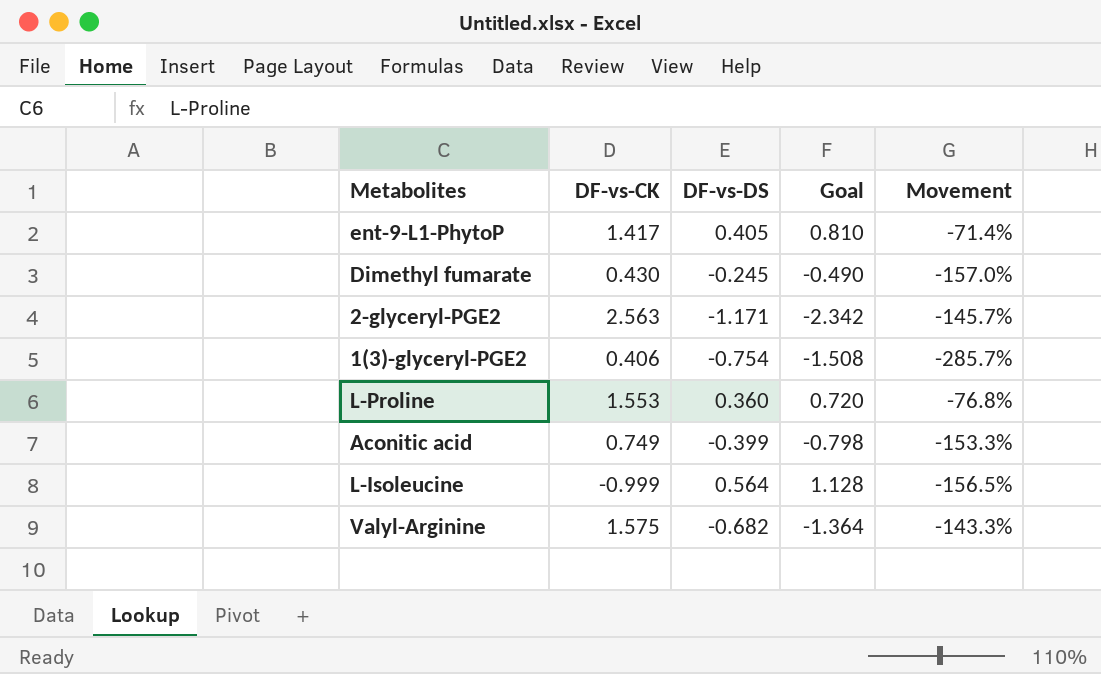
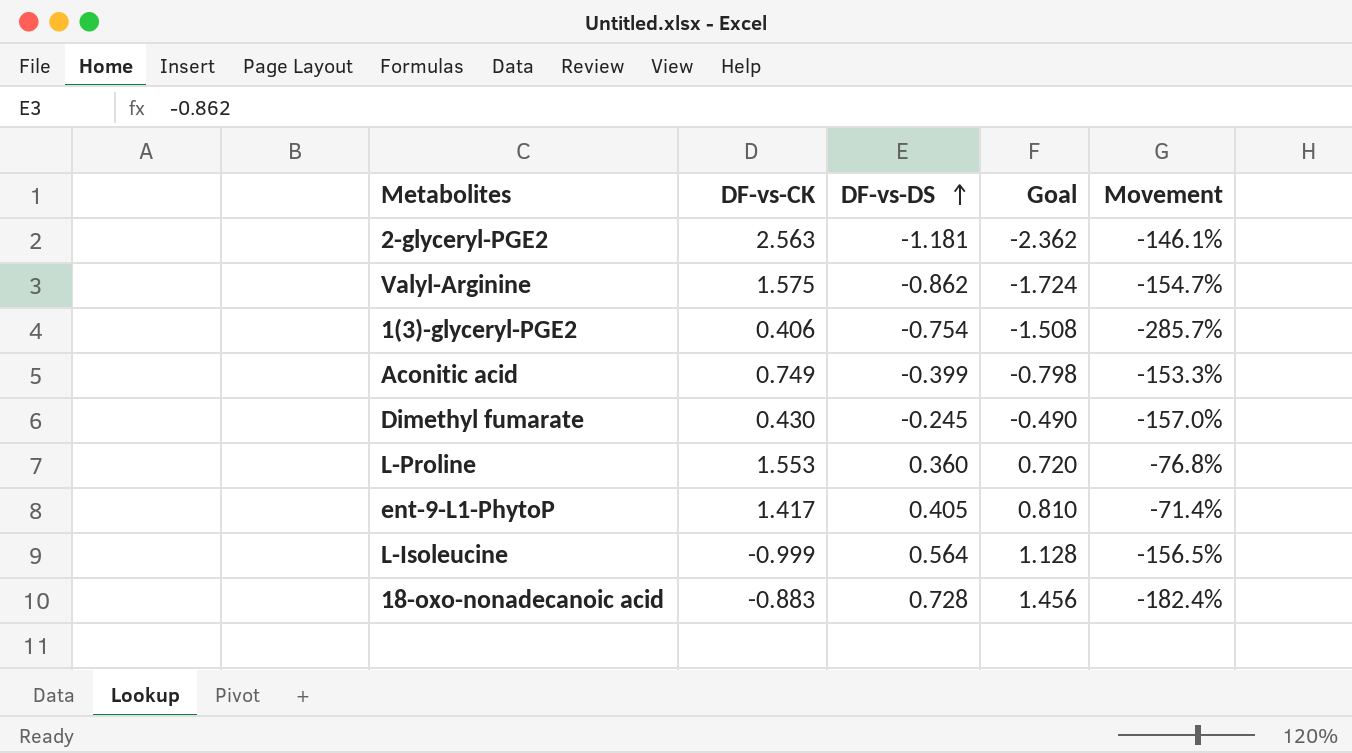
row order: none -> DF-vs-DS ascending
2-glyceryl-PGE2 | DF-vs-DS: -1.171 -> -1.181
2-glyceryl-PGE2 | Goal: -2.342 -> -2.362
2-glyceryl-PGE2 | Movement: -145.7% -> -146.1%
Valyl-Arginine | DF-vs-DS: -0.682 -> -0.862
Valyl-Arginine | Goal: -1.364 -> -1.724
Valyl-Arginine | Movement: -143.3% -> -154.7%
row 18-oxo-nonadecanoic acid: none -> -0.883 | 0.728 | 1.456 | -182.4%

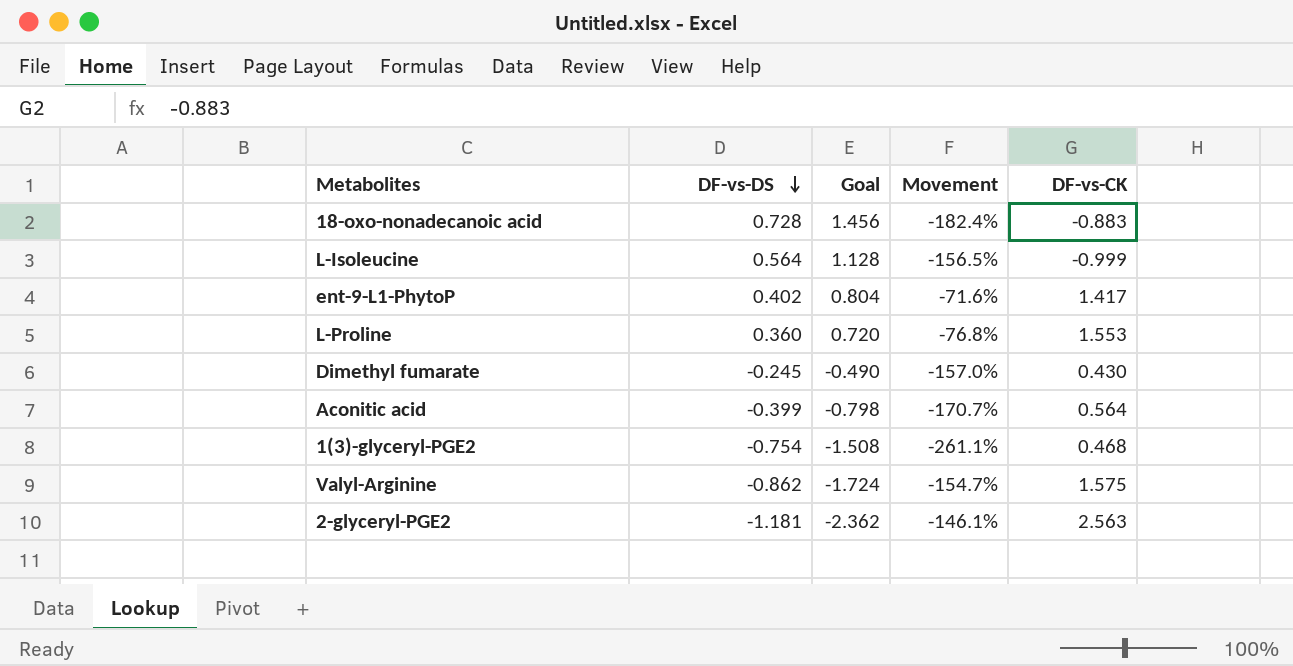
row order: DF-vs-DS ascending -> DF-vs-DS descending
column DF-vs-CK | position: 2 -> 5
ent-9-L1-PhytoP | DF-vs-DS: 0.405 -> 0.402
ent-9-L1-PhytoP | Goal: 0.810 -> 0.804
ent-9-L1-PhytoP | Movement: -71.4% -> -71.6%
Aconitic acid | Movement: -153.3% -> -170.7%
Aconitic acid | DF-vs-CK: 0.749 -> 0.564
1(3)-glyceryl-PGE2 | Movement: -285.7% -> -261.1%
1(3)-glyceryl-PGE2 | DF-vs-CK: 0.406 -> 0.468

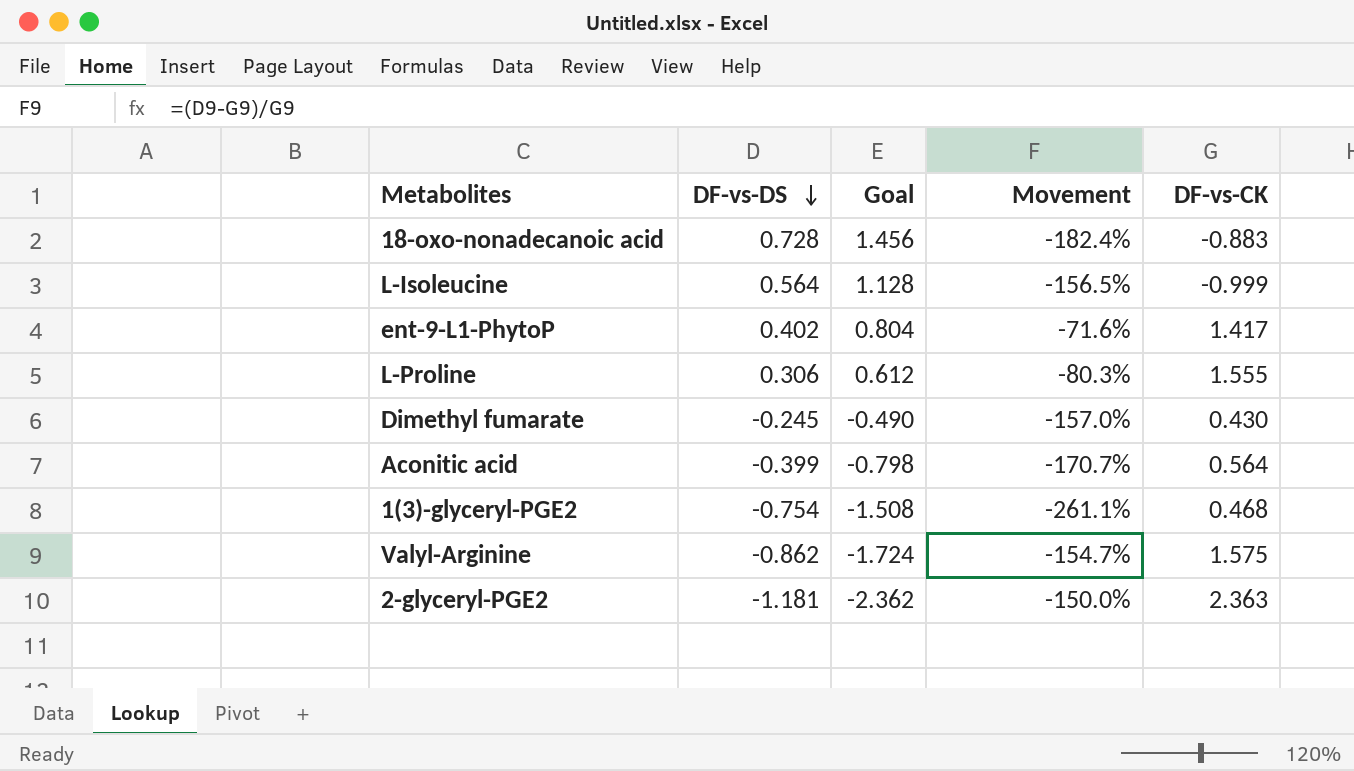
L-Proline | DF-vs-DS: 0.360 -> 0.306
L-Proline | Goal: 0.720 -> 0.612
L-Proline | Movement: -76.8% -> -80.3%
L-Proline | DF-vs-CK: 1.553 -> 1.555
2-glyceryl-PGE2 | Movement: -146.1% -> -150.0%
2-glyceryl-PGE2 | DF-vs-CK: 2.563 -> 2.363

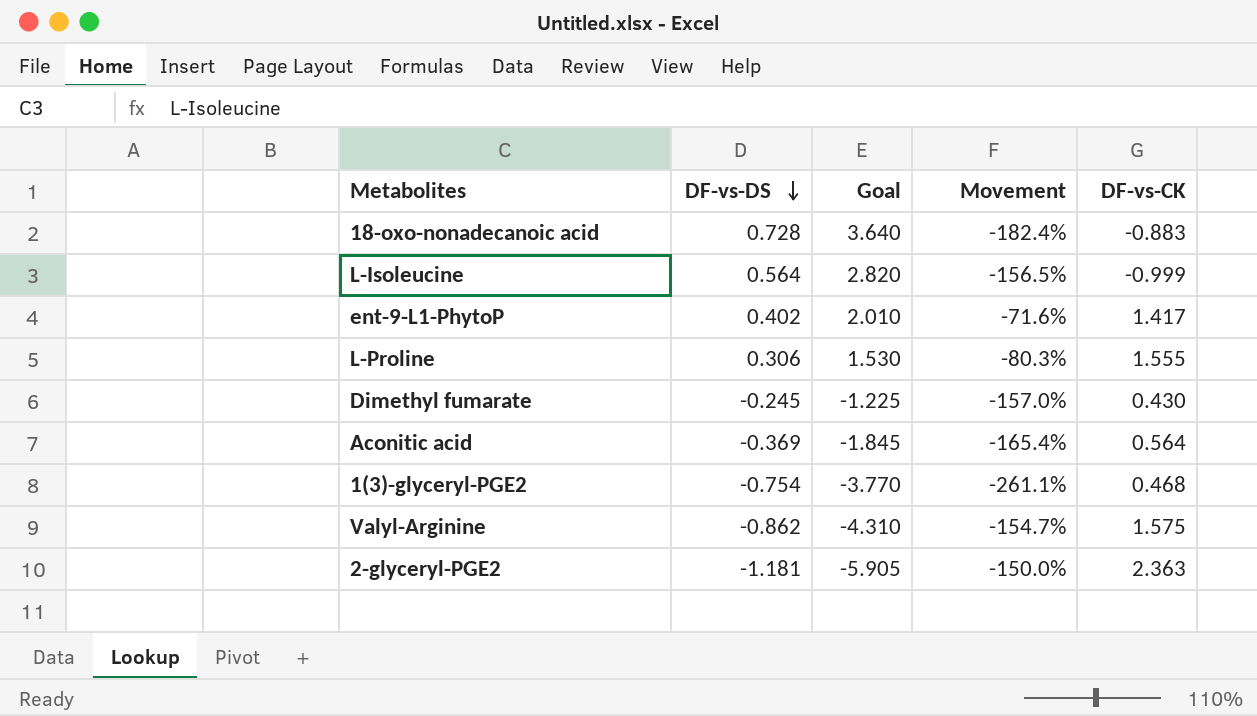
column Goal | formula: [DF-vs-DS] * 2 -> [DF-vs-DS] * 5
Aconitic acid | DF-vs-DS: -0.399 -> -0.369
Aconitic acid | Movement: -170.7% -> -165.4%

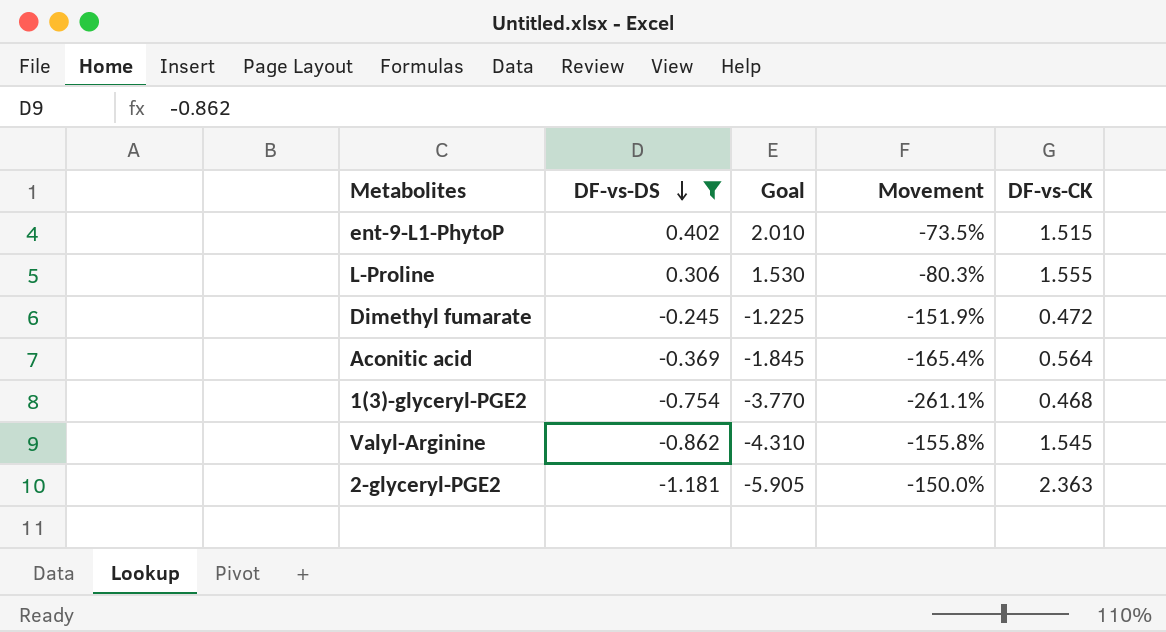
filter: none -> DF-vs-DS <= 0.402
ent-9-L1-PhytoP | Movement: -71.6% -> -73.5%
ent-9-L1-PhytoP | DF-vs-CK: 1.417 -> 1.515
Dimethyl fumarate | Movement: -157.0% -> -151.9%
Dimethyl fumarate | DF-vs-CK: 0.430 -> 0.472
Valyl-Arginine | Movement: -154.7% -> -155.8%
Valyl-Arginine | DF-vs-CK: 1.575 -> 1.545

